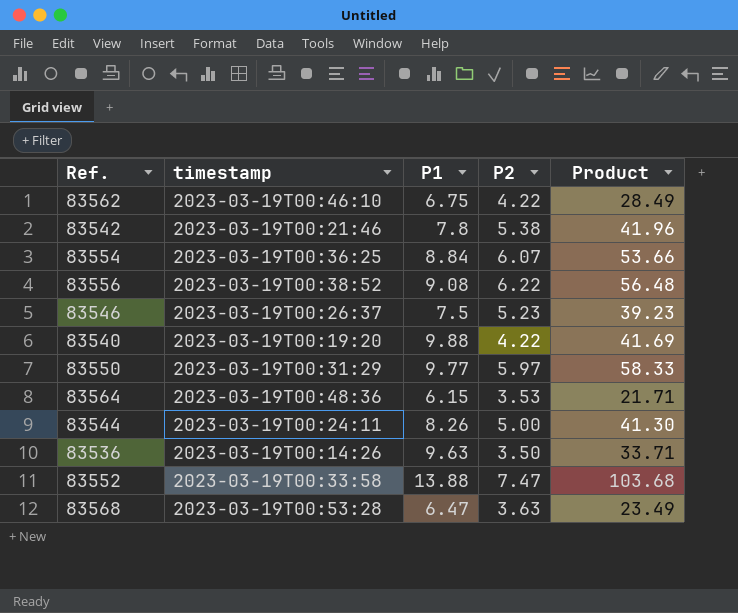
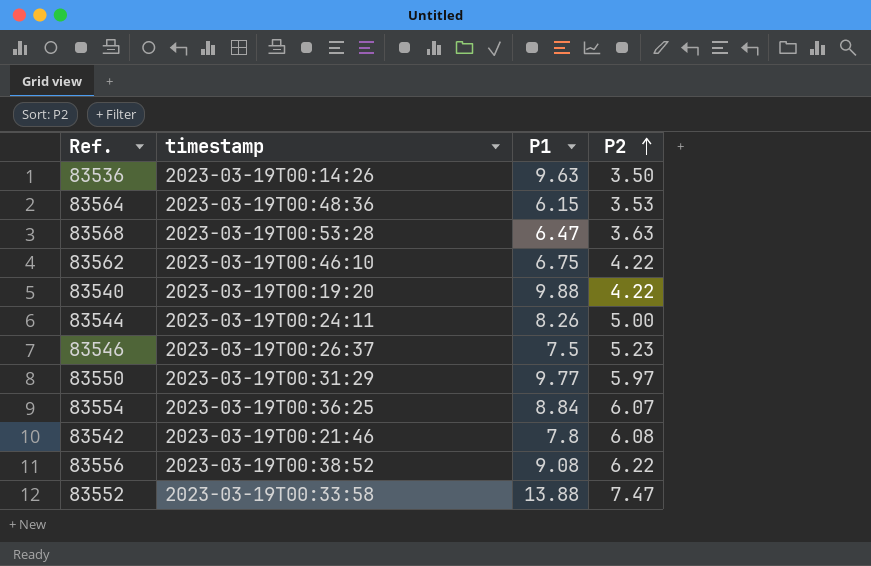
row order: none -> P2 ascending
column Product | formula: [P1] * [P2] -> none
83542 | P2: 5.38 -> 6.08

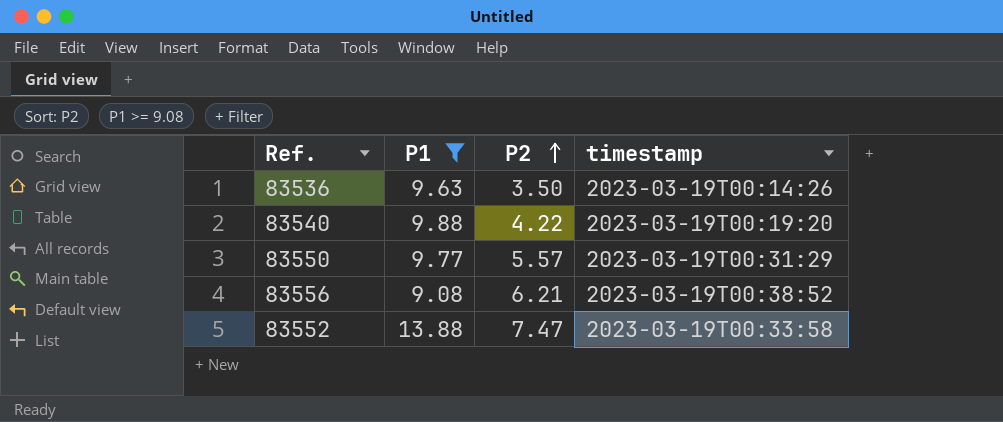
filter: none -> P1 >= 9.08
column timestamp | position: 2 -> 4
83550 | P2: 5.97 -> 5.57
83556 | P2: 6.22 -> 6.21

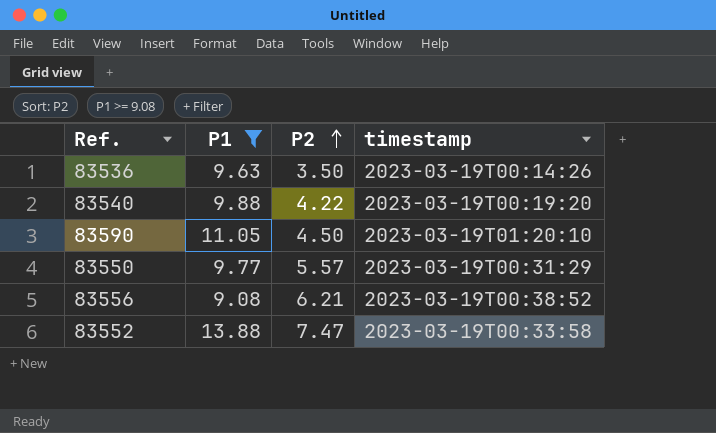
row 83590: none -> 11.05 | 4.50 | 2023-03-19T01:20:10

